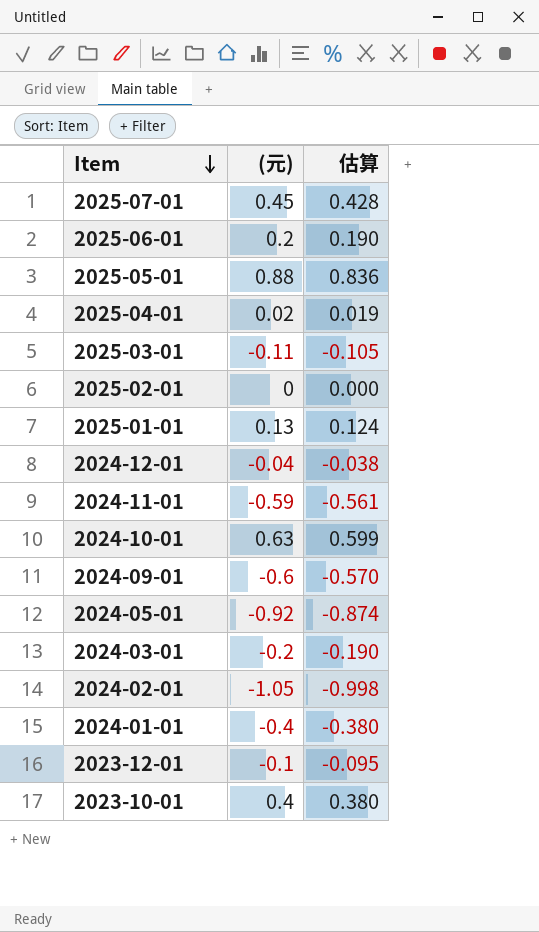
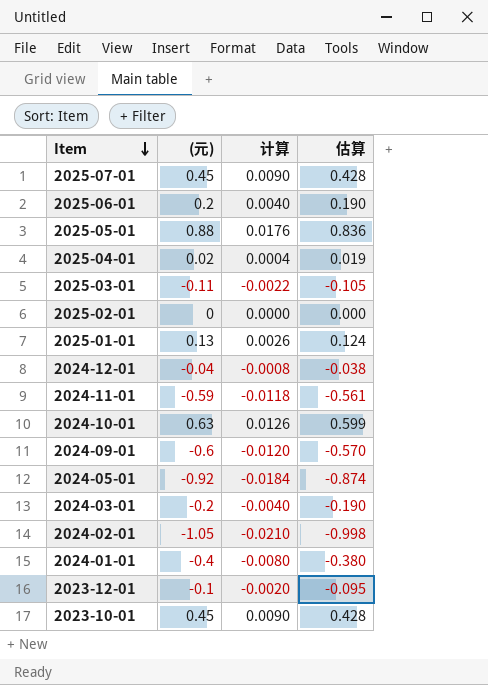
column 计算 | formula: none -> [(元)] * 0.02
2023-10-01 | (元): 0.4 -> 0.45
2023-10-01 | 估算: 0.380 -> 0.428

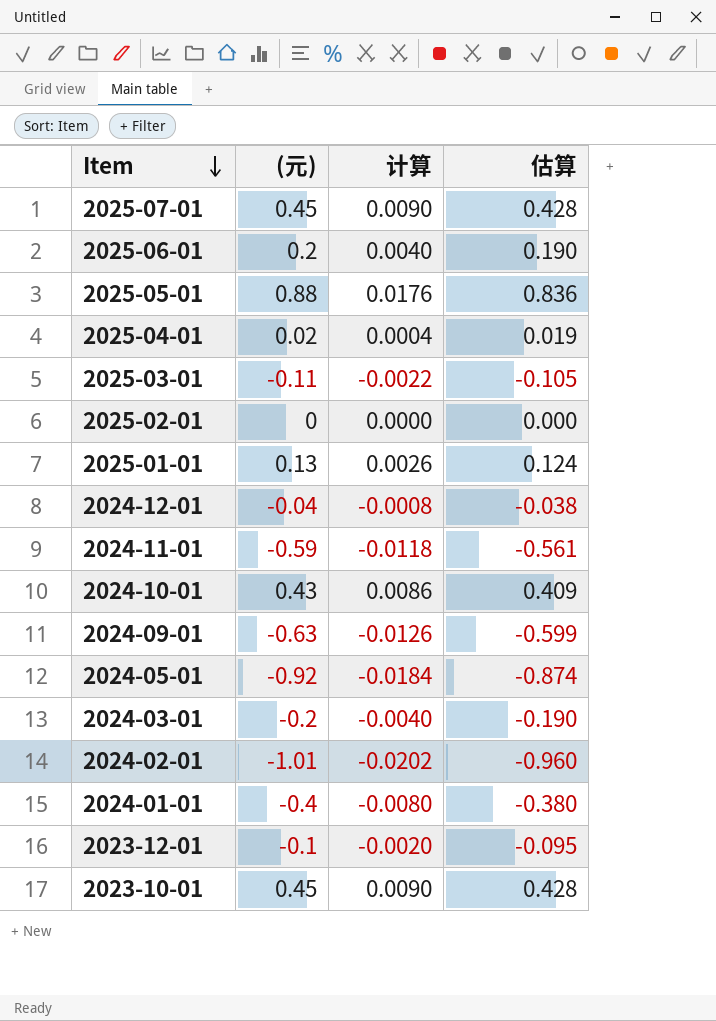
2024-10-01 | (元): 0.63 -> 0.43
2024-10-01 | 计算: 0.0126 -> 0.0086
2024-10-01 | 估算: 0.599 -> 0.409
2024-09-01 | (元): -0.6 -> -0.63
2024-09-01 | 计算: -0.0120 -> -0.0126
2024-09-01 | 估算: -0.570 -> -0.599
2024-02-01 | (元): -1.05 -> -1.01
2024-02-01 | 计算: -0.0210 -> -0.0202
2024-02-01 | 估算: -0.998 -> -0.960

